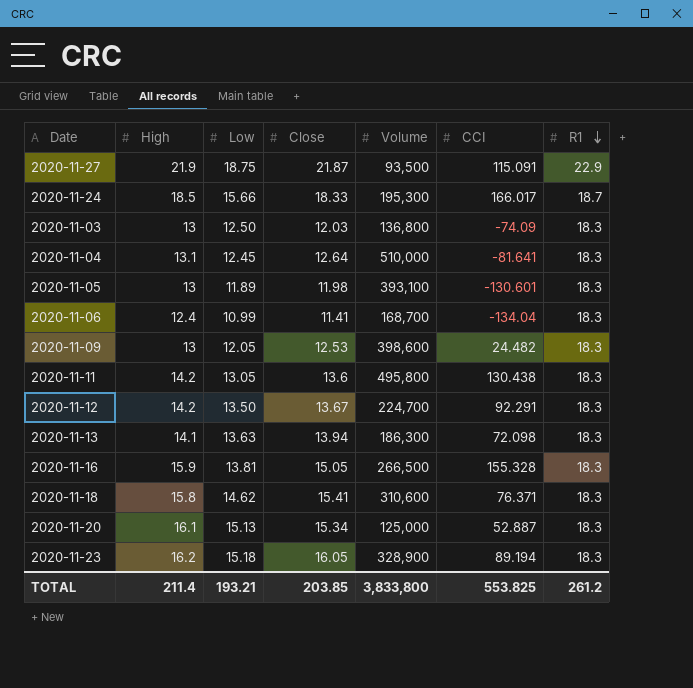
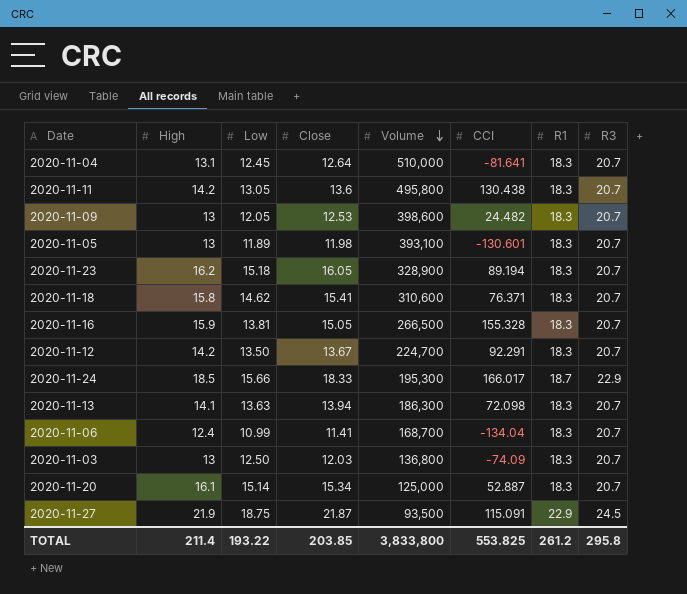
row order: R1 descending -> Volume descending
column R3 | position: none -> 8
2020-11-20 | Low: 15.13 -> 15.14
TOTAL | Low: 193.21 -> 193.22

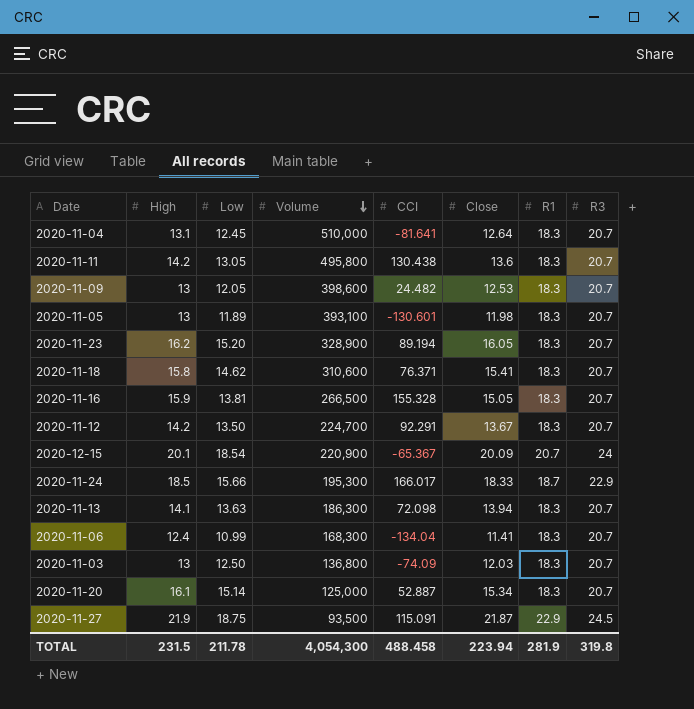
column Close | position: 4 -> 6
2020-11-23 | Low: 15.18 -> 15.20
row 2020-12-15: none -> 20.1 | 18.54 | 220,900 | -65.367 | 20.09 | 20.7 | 24
2020-11-06 | Volume: 168,700 -> 168,300
TOTAL | High: 211.4 -> 231.5
TOTAL | Low: 193.22 -> 211.78
TOTAL | Volume: 3,833,800 -> 4,054,300
TOTAL | CCI: 553.825 -> 488.458
TOTAL | Close: 203.85 -> 223.94
TOTAL | R1: 261.2 -> 281.9
TOTAL | R3: 295.8 -> 319.8

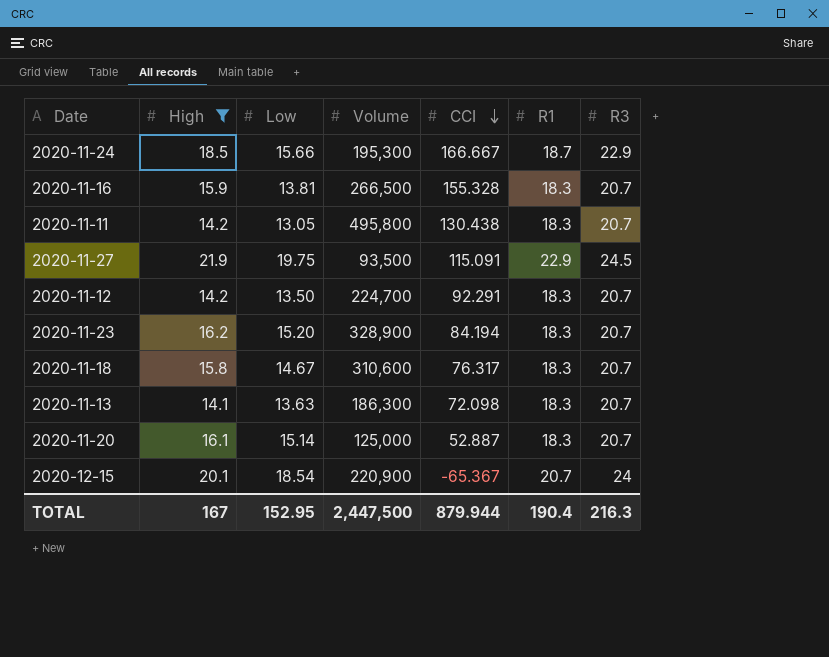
filter: none -> High >= 14.1
row order: Volume descending -> CCI descending
column Close | position: 6 -> none
2020-11-24 | CCI: 166.017 -> 166.667
2020-11-27 | Low: 18.75 -> 19.75
2020-11-23 | CCI: 89.194 -> 84.194
2020-11-18 | Low: 14.62 -> 14.67
2020-11-18 | CCI: 76.371 -> 76.317
TOTAL | High: 231.5 -> 167
TOTAL | Low: 211.78 -> 152.95
TOTAL | Volume: 4,054,300 -> 2,447,500
TOTAL | CCI: 488.458 -> 879.944
TOTAL | R1: 281.9 -> 190.4
TOTAL | R3: 319.8 -> 216.3

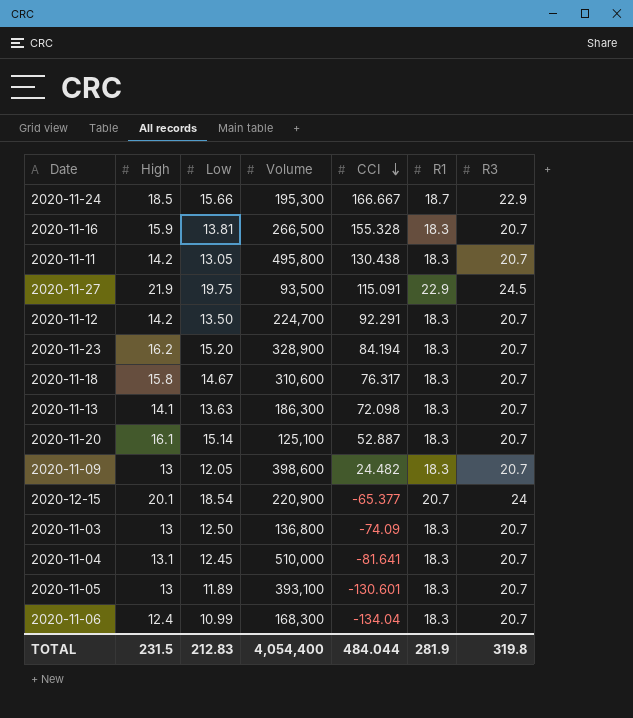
filter: High >= 14.1 -> none
2020-11-20 | Volume: 125,000 -> 125,100
2020-12-15 | CCI: -65.367 -> -65.377
TOTAL | High: 167 -> 231.5
TOTAL | Low: 152.95 -> 212.83
TOTAL | Volume: 2,447,500 -> 4,054,400
TOTAL | CCI: 879.944 -> 484.044
TOTAL | R1: 190.4 -> 281.9
TOTAL | R3: 216.3 -> 319.8

